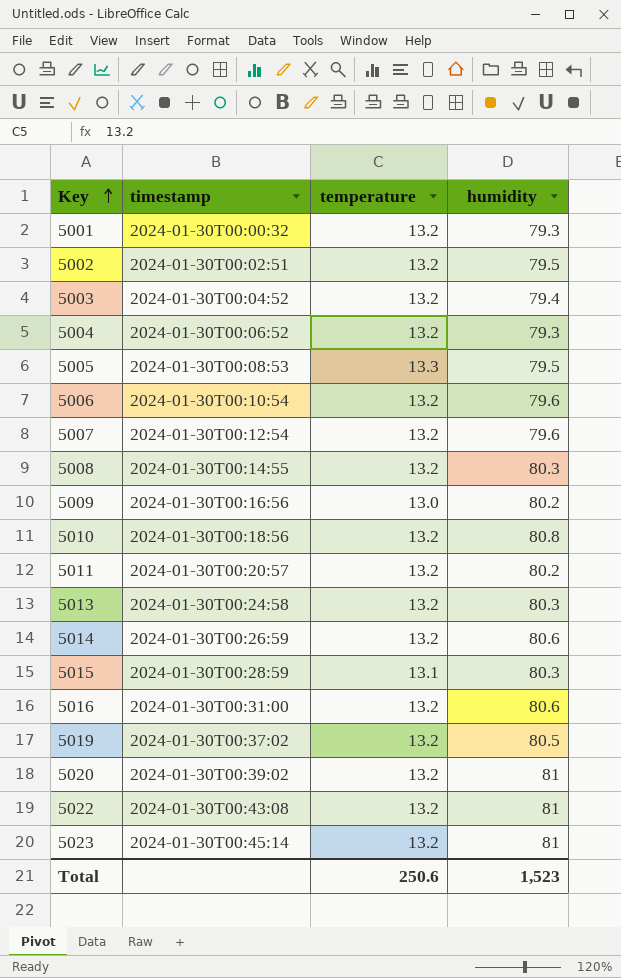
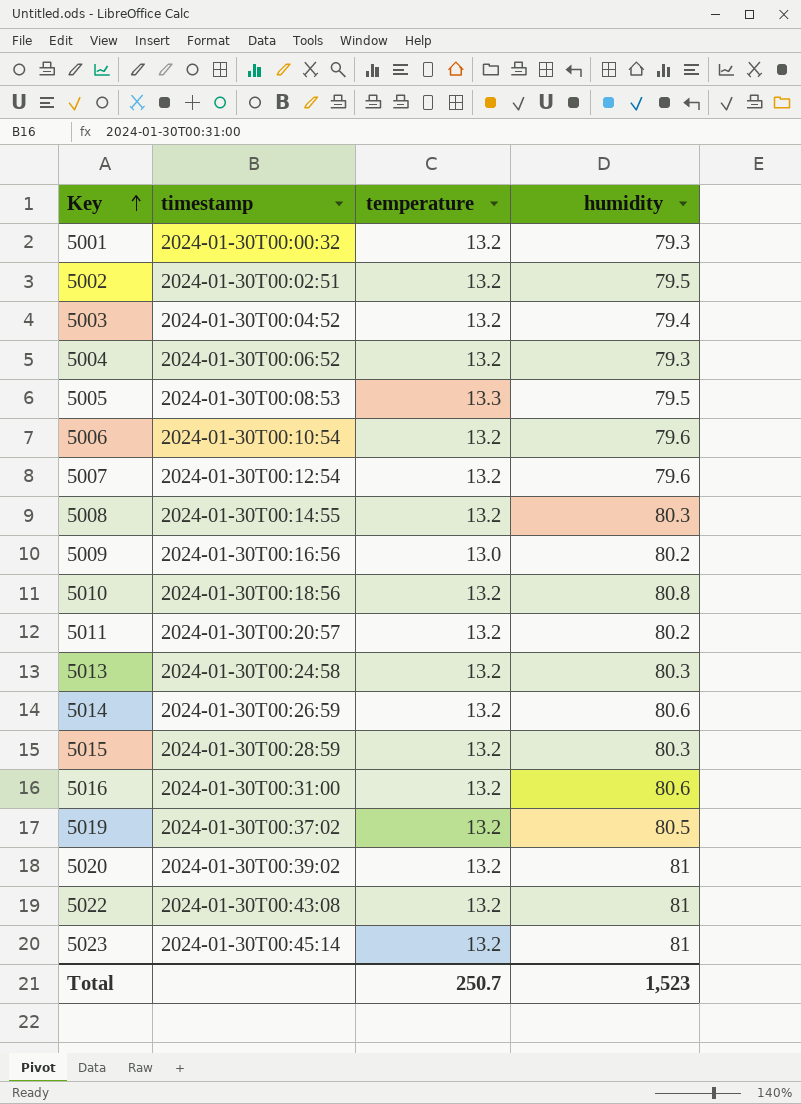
5015 | temperature: 13.1 -> 13.2
Total | temperature: 250.6 -> 250.7

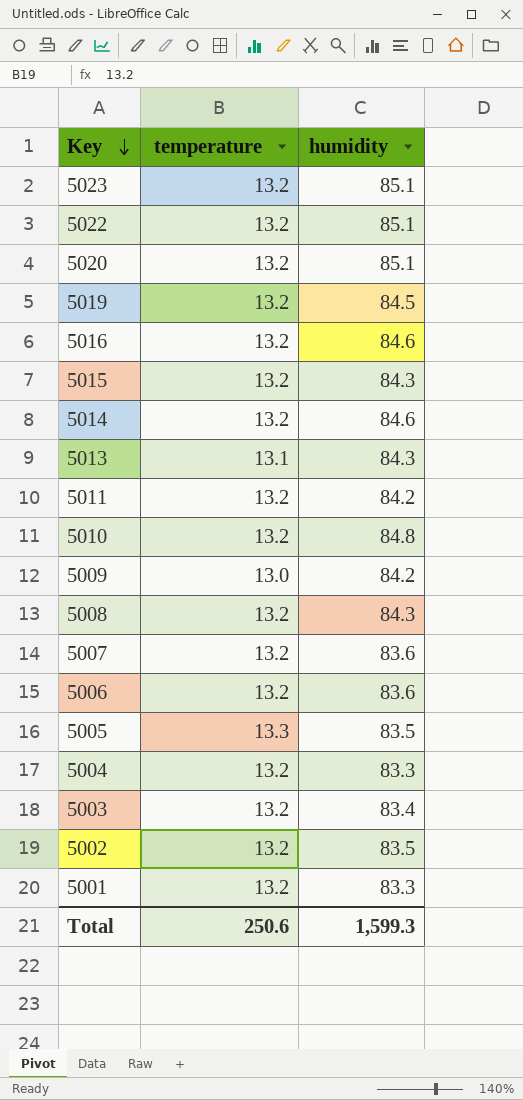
row order: Key ascending -> Key descending
column timestamp | position: 2 -> none
5023 | humidity: 81 -> 85.1
5022 | humidity: 81 -> 85.1
5020 | humidity: 81 -> 85.1
5019 | humidity: 80.5 -> 84.5
5016 | humidity: 80.6 -> 84.6
5015 | humidity: 80.3 -> 84.3
5014 | humidity: 80.6 -> 84.6
5013 | temperature: 13.2 -> 13.1
5013 | humidity: 80.3 -> 84.3
5011 | humidity: 80.2 -> 84.2
5010 | humidity: 80.8 -> 84.8
5009 | humidity: 80.2 -> 84.2
5008 | humidity: 80.3 -> 84.3
5007 | humidity: 79.6 -> 83.6
5006 | humidity: 79.6 -> 83.6
5005 | humidity: 79.5 -> 83.5
5004 | humidity: 79.3 -> 83.3
5003 | humidity: 79.4 -> 83.4
5002 | humidity: 79.5 -> 83.5
5001 | humidity: 79.3 -> 83.3
Total | temperature: 250.7 -> 250.6
Total | humidity: 1,523 -> 1,599.3

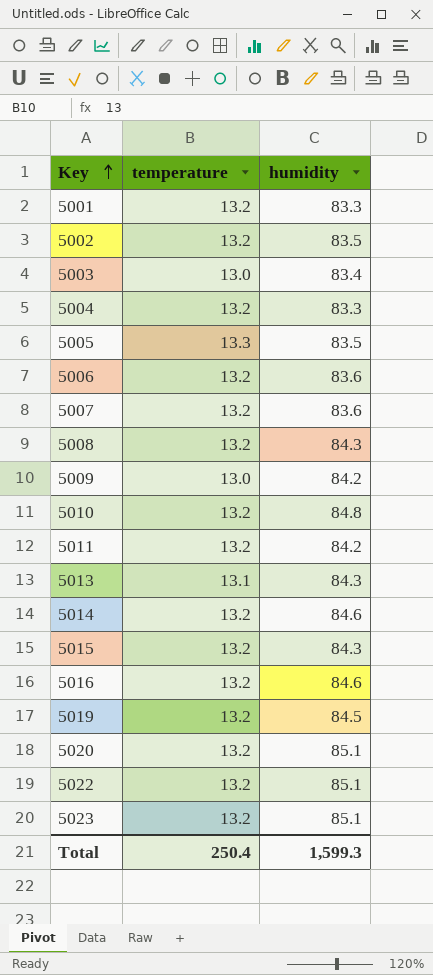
row order: Key descending -> Key ascending
5003 | temperature: 13.2 -> 13.0
Total | temperature: 250.6 -> 250.4

